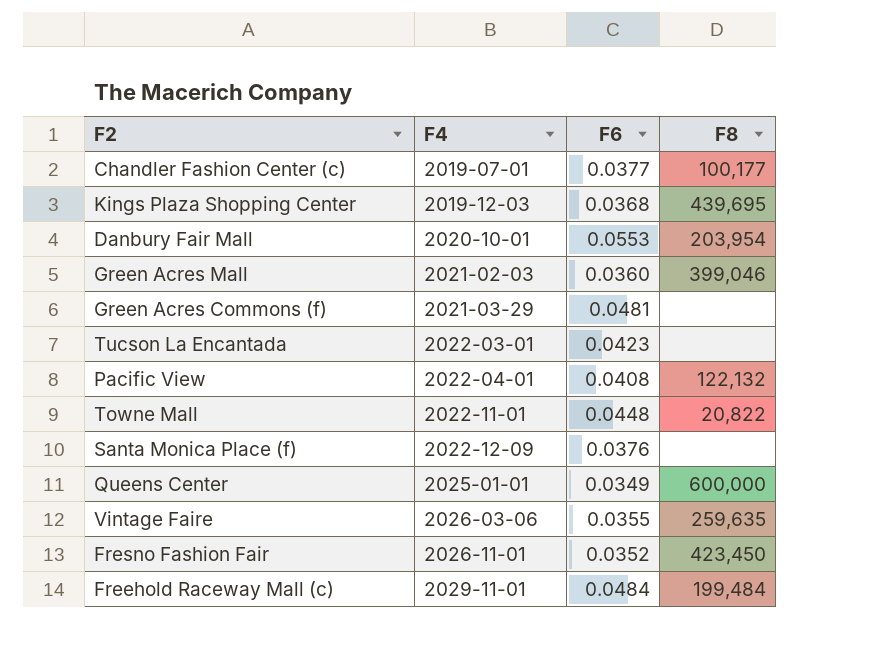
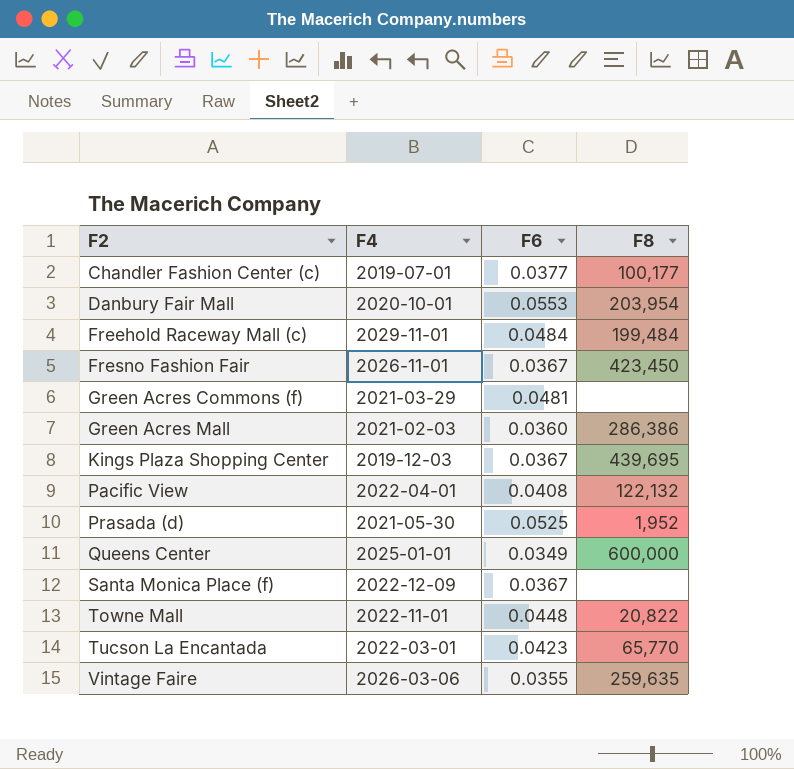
row order: F4 ascending -> F2 ascending
Fresno Fashion Fair | F6: 0.0352 -> 0.0367
Green Acres Mall | F8: 399,046 -> 286,386
Kings Plaza Shopping Center | F6: 0.0368 -> 0.0367
row Prasada (d): none -> 2021-05-30 | 0.0525 | 1,952
Santa Monica Place (f) | F6: 0.0376 -> 0.0367
Tucson La Encantada | F8: none -> 65,770

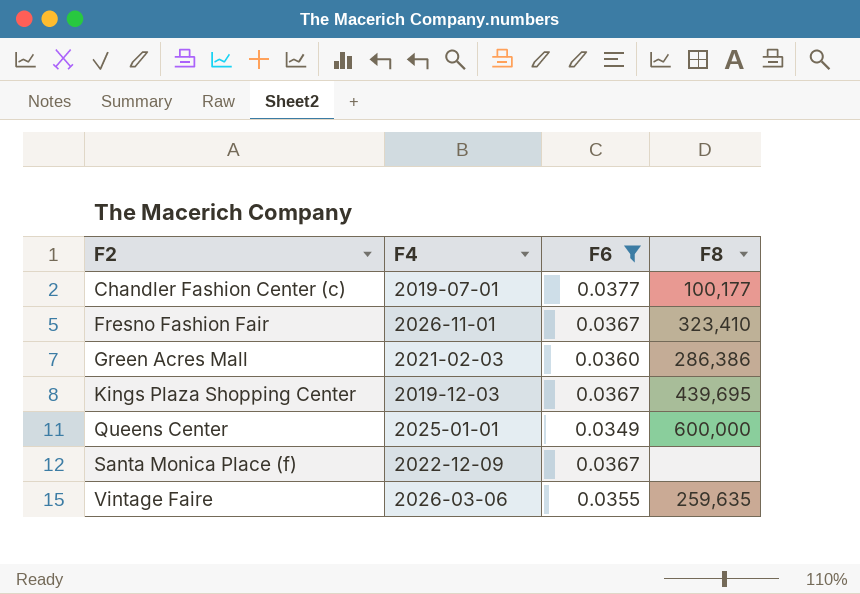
filter: none -> F6 <= 0.0377
Fresno Fashion Fair | F8: 423,450 -> 323,410

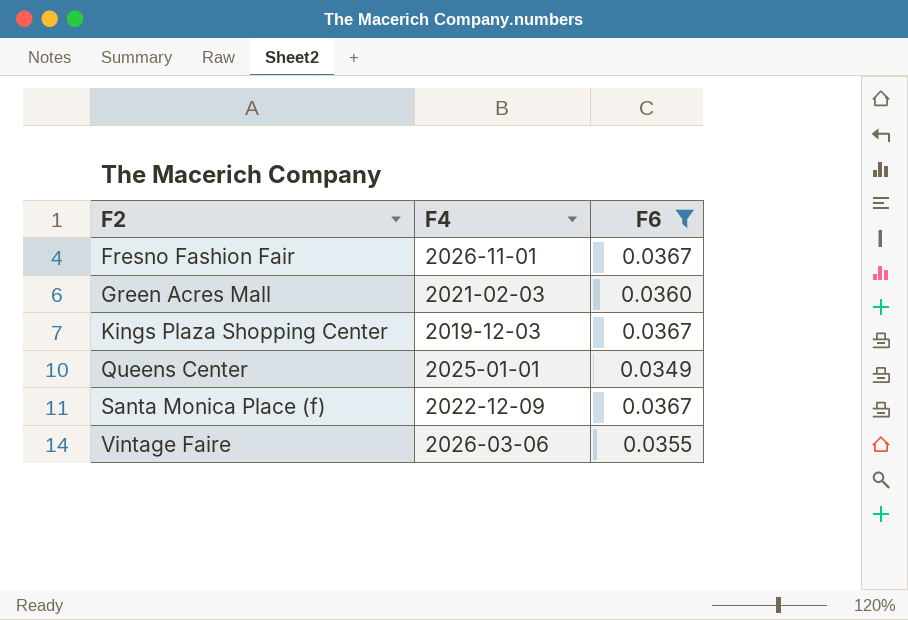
column F8 | position: 4 -> none
row Chandler Fashion Center (c): 2019-07-01 | 0.0377 | 100,177 -> none

